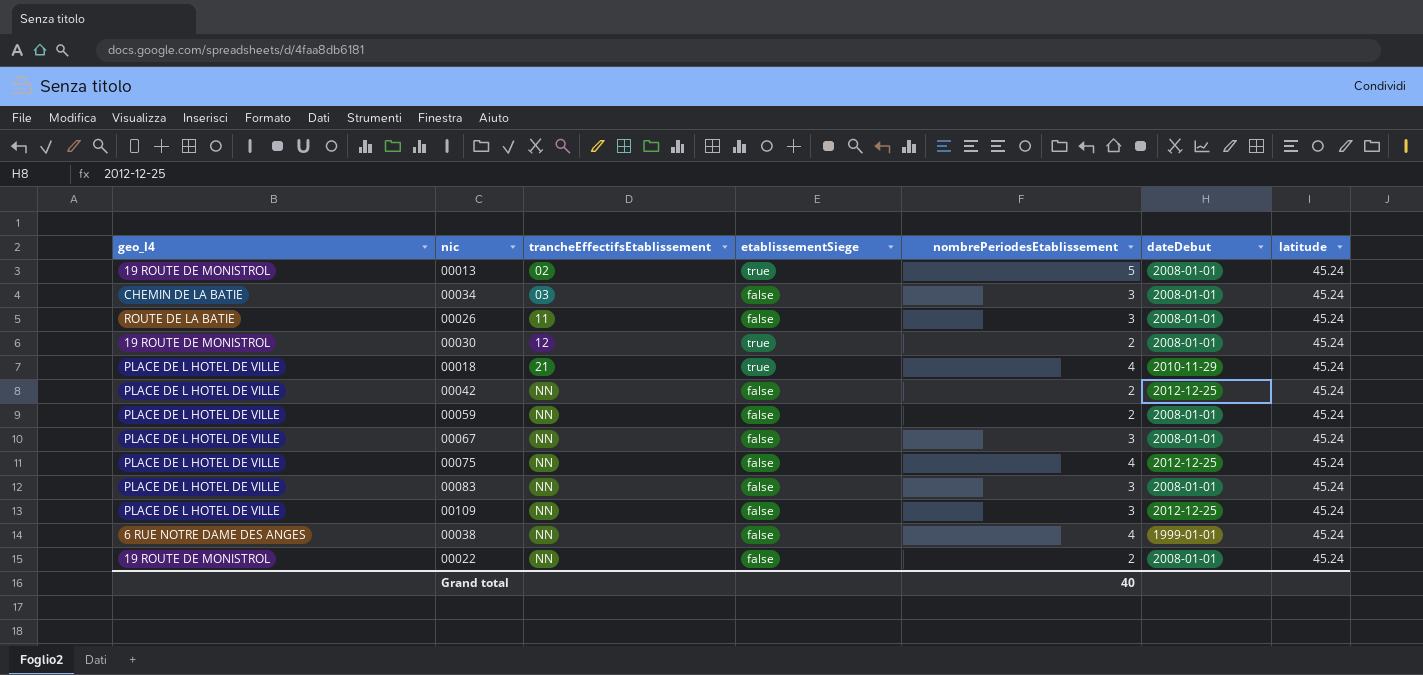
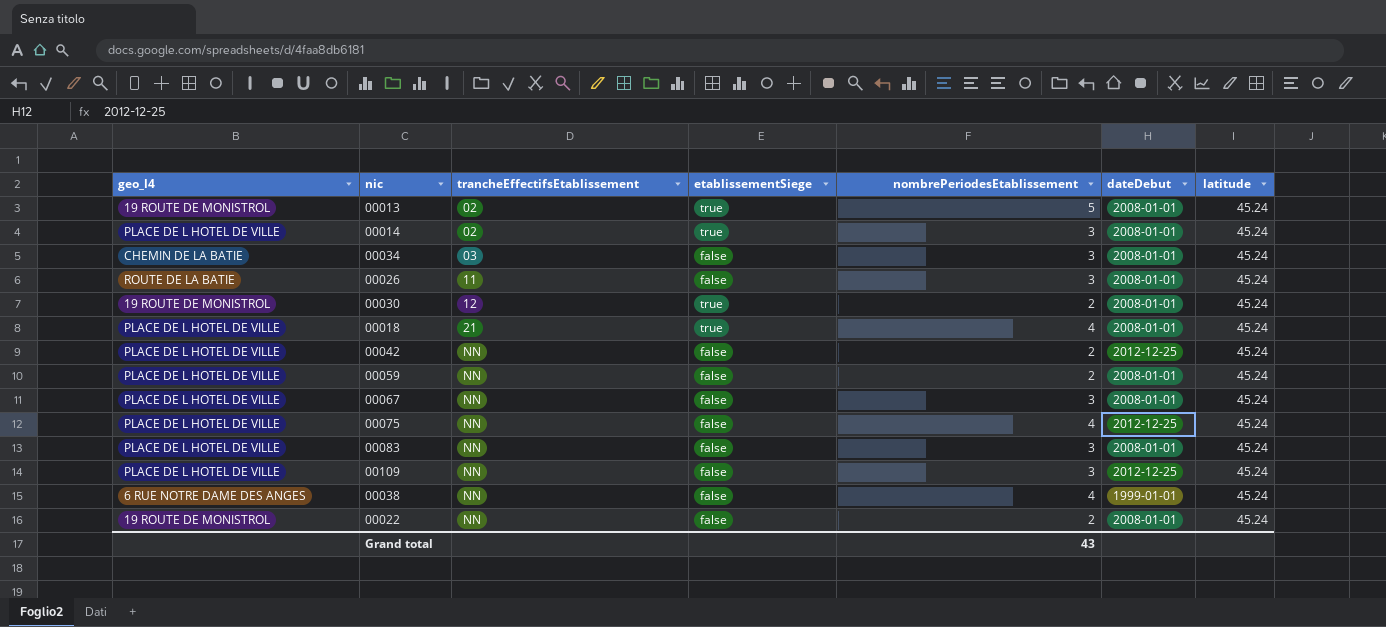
row 00014: none -> PLACE DE L HOTEL DE VILLE | 02 | true | 3 | 2008-01-01 | 45.24
00018 | dateDebut: 2010-11-29 -> 2008-01-01
Grand total | nombrePeriodesEtablissement: 40 -> 43

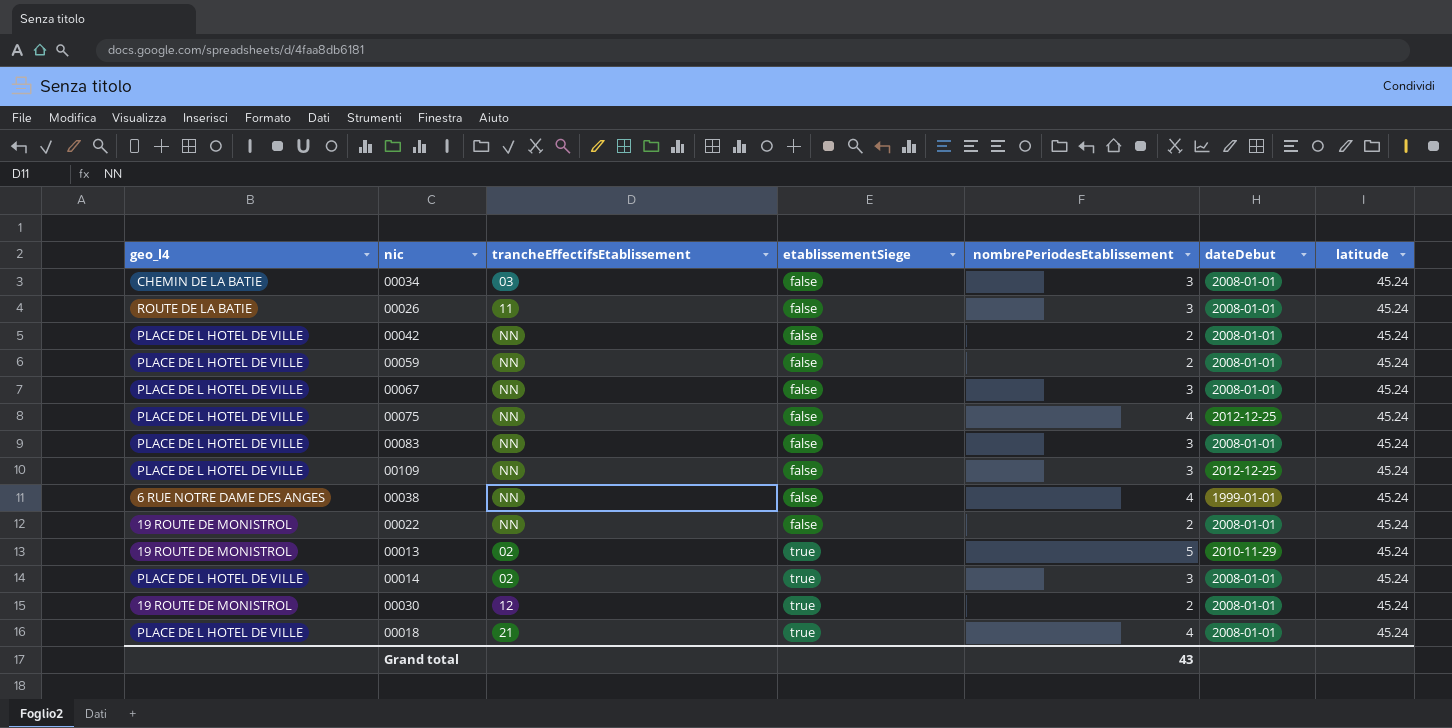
row order: trancheEffectifsEtablissement ascending -> etablissementSiege ascending
00042 | dateDebut: 2012-12-25 -> 2008-01-01
00013 | dateDebut: 2008-01-01 -> 2010-11-29

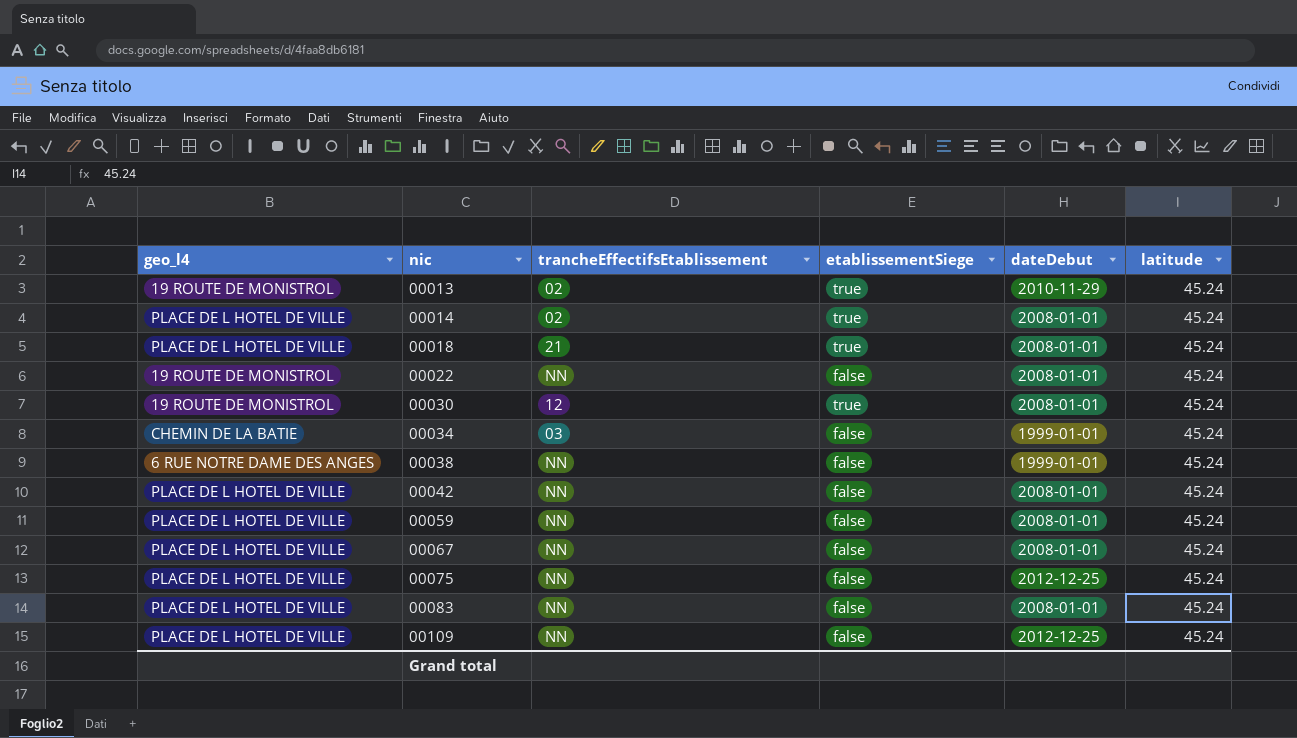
row order: etablissementSiege ascending -> nic ascending
column nombrePeriodesEtablissement | position: 5 -> none
row 00026: ROUTE DE LA BATIE | 11 | false | 3 | 2008-01-01 | 45.24 -> none
00034 | dateDebut: 2008-01-01 -> 1999-01-01

